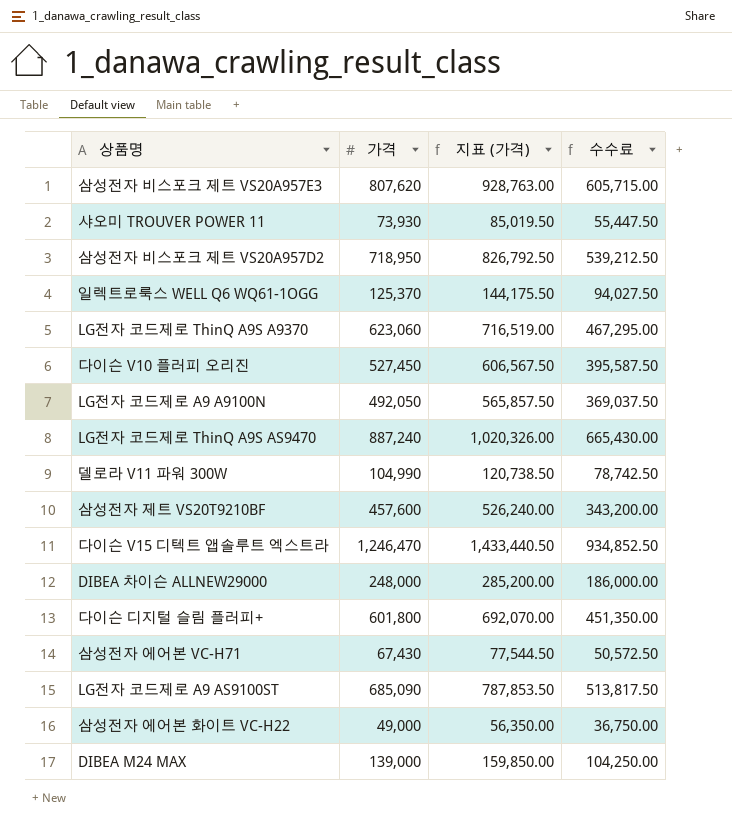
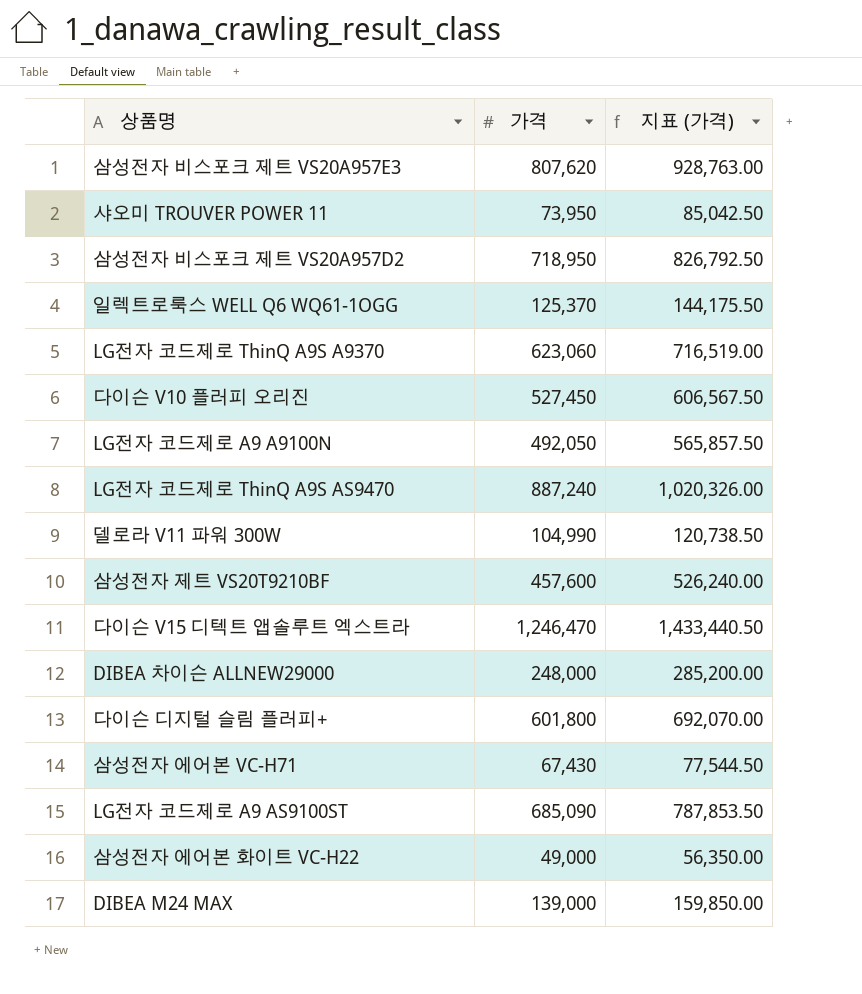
column 수수료 | formula: [가격] * 0.75 -> none
샤오미 TROUVER POWER 11 | 가격: 73,930 -> 73,950
샤오미 TROUVER POWER 11 | 지표 (가격): 85,019.50 -> 85,042.50

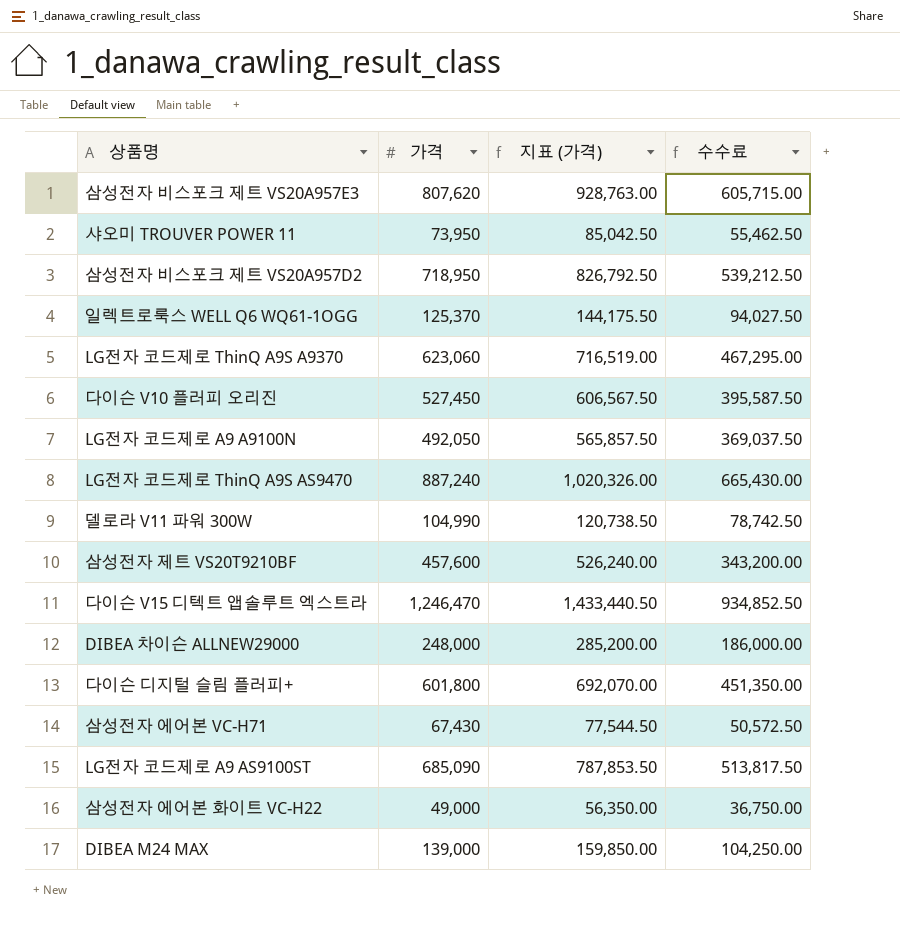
column 수수료 | formula: none -> [가격] * 0.75

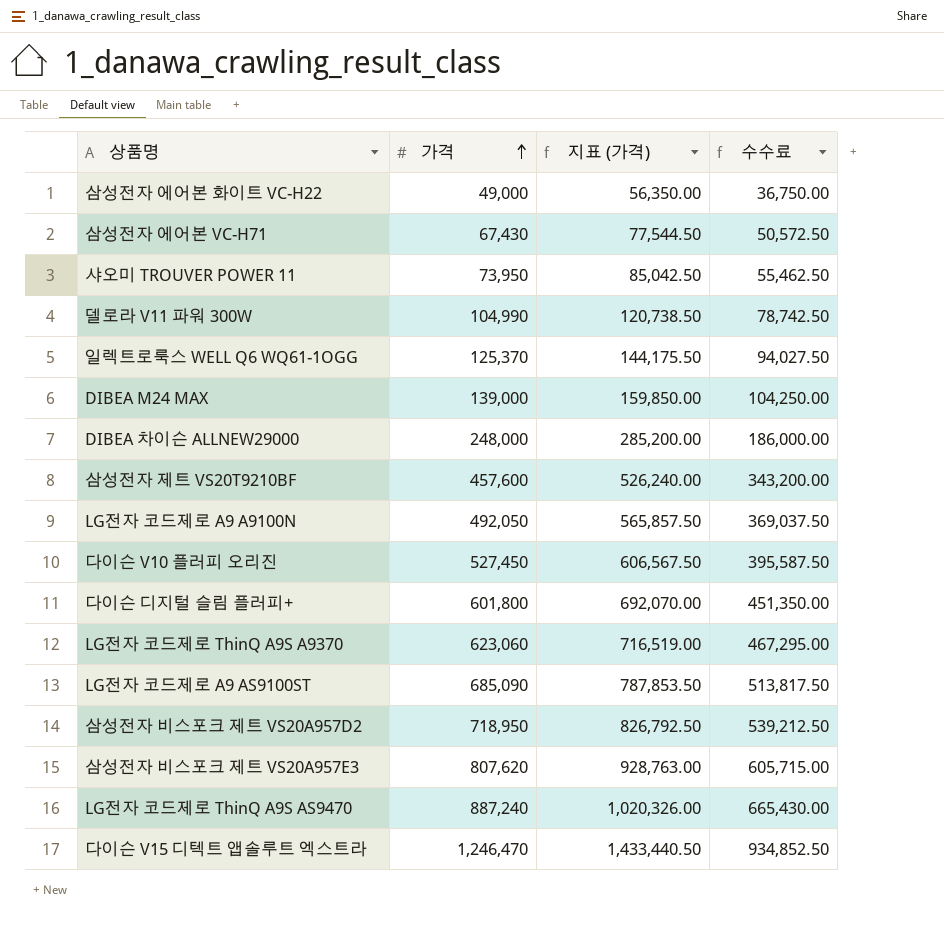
row order: none -> 가격 ascending

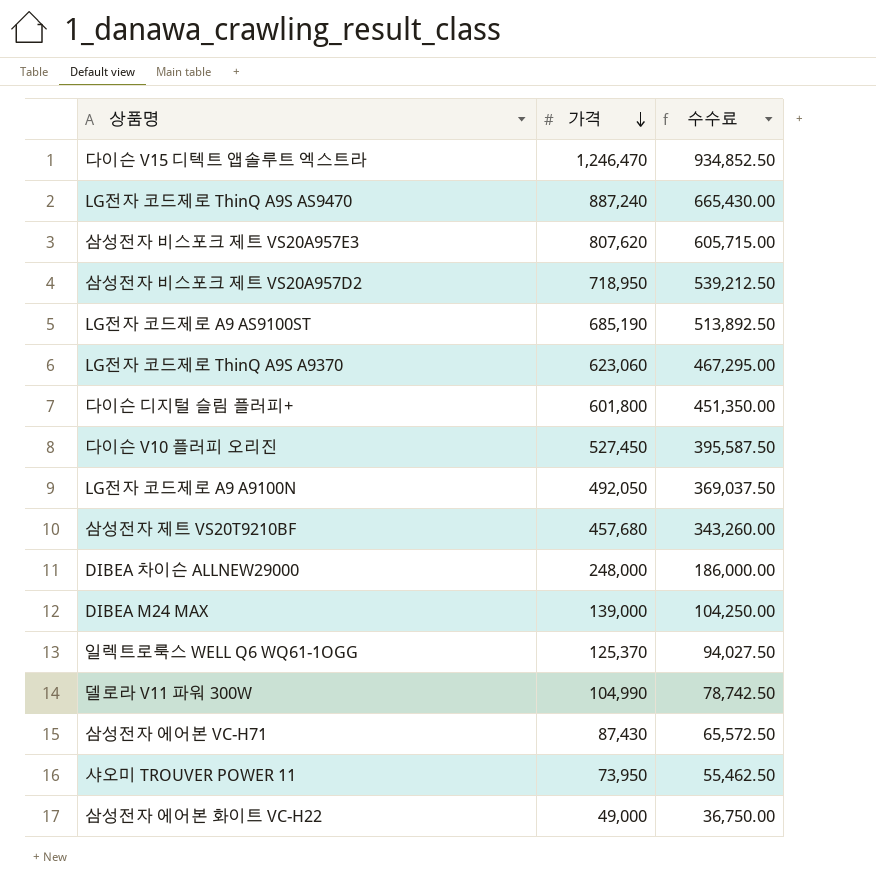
row order: 가격 ascending -> 가격 descending
column 지표 (가격) | formula: [가격] * 1.15 -> none
LG전자 코드제로 A9 AS9100ST | 가격: 685,090 -> 685,190
LG전자 코드제로 A9 AS9100ST | 수수료: 513,817.50 -> 513,892.50
삼성전자 제트 VS20T9210BF | 가격: 457,600 -> 457,680
삼성전자 제트 VS20T9210BF | 수수료: 343,200.00 -> 343,260.00
삼성전자 에어본 VC-H71 | 가격: 67,430 -> 87,430
삼성전자 에어본 VC-H71 | 수수료: 50,572.50 -> 65,572.50

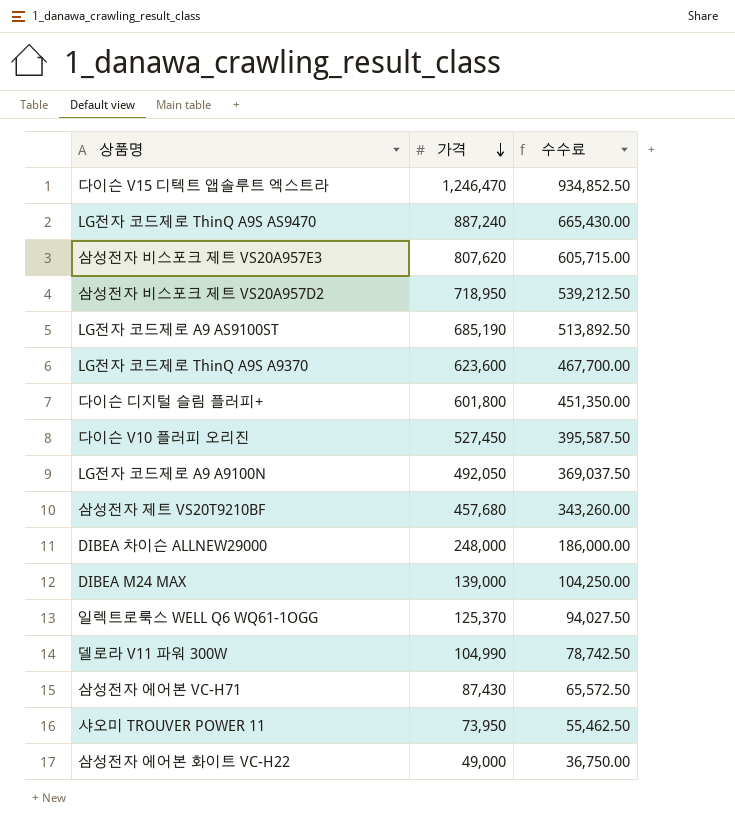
LG전자 코드제로 ThinQ A9S A9370 | 가격: 623,060 -> 623,600
LG전자 코드제로 ThinQ A9S A9370 | 수수료: 467,295.00 -> 467,700.00

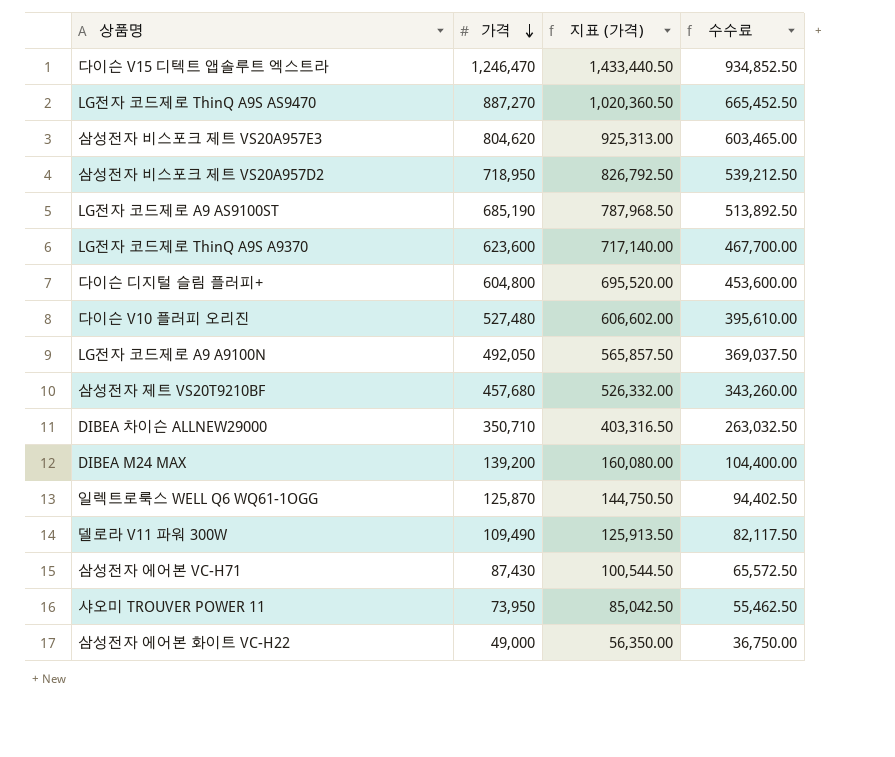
column 지표 (가격) | formula: none -> [가격] * 1.15
LG전자 코드제로 ThinQ A9S AS9470 | 가격: 887,240 -> 887,270
LG전자 코드제로 ThinQ A9S AS9470 | 수수료: 665,430.00 -> 665,452.50
삼성전자 비스포크 제트 VS20A957E3 | 가격: 807,620 -> 804,620
삼성전자 비스포크 제트 VS20A957E3 | 수수료: 605,715.00 -> 603,465.00
다이슨 디지털 슬림 플러피+ | 가격: 601,800 -> 604,800
다이슨 디지털 슬림 플러피+ | 수수료: 451,350.00 -> 453,600.00
다이슨 V10 플러피 오리진 | 가격: 527,450 -> 527,480
다이슨 V10 플러피 오리진 | 수수료: 395,587.50 -> 395,610.00
DIBEA 차이슨 ALLNEW29000 | 가격: 248,000 -> 350,710
DIBEA 차이슨 ALLNEW29000 | 수수료: 186,000.00 -> 263,032.50
DIBEA M24 MAX | 가격: 139,000 -> 139,200
DIBEA M24 MAX | 수수료: 104,250.00 -> 104,400.00
일렉트로룩스 WELL Q6 WQ61-1OGG | 가격: 125,370 -> 125,870
일렉트로룩스 WELL Q6 WQ61-1OGG | 수수료: 94,027.50 -> 94,402.50
델로라 V11 파워 300W | 가격: 104,990 -> 109,490
델로라 V11 파워 300W | 수수료: 78,742.50 -> 82,117.50

